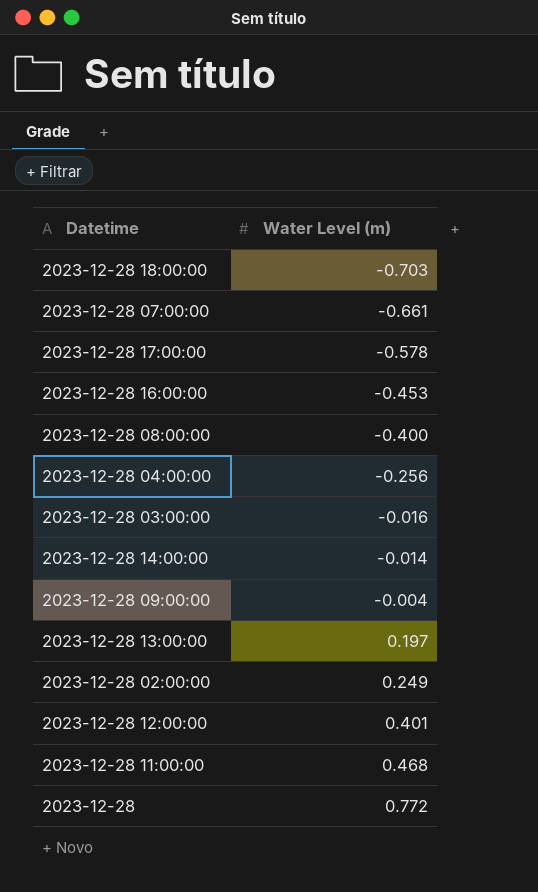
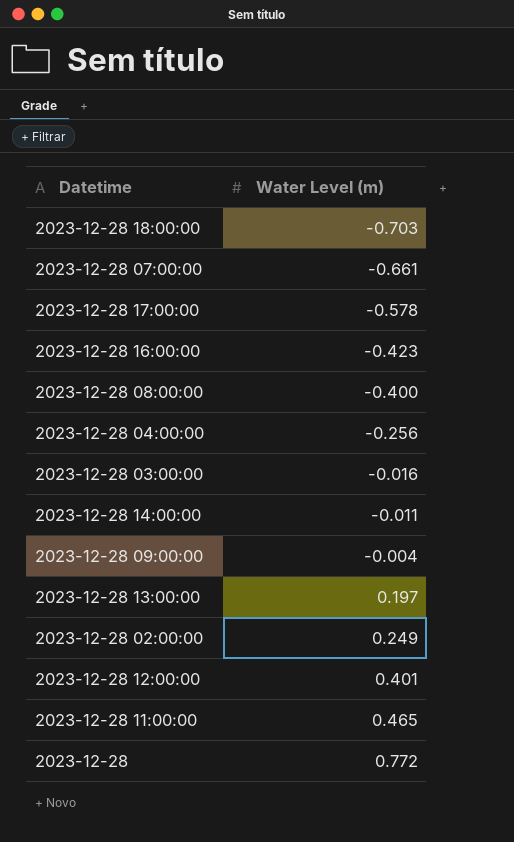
2023-12-28 16:00:00 | Water Level (m): -0.453 -> -0.423
2023-12-28 14:00:00 | Water Level (m): -0.014 -> -0.011
2023-12-28 11:00:00 | Water Level (m): 0.468 -> 0.465

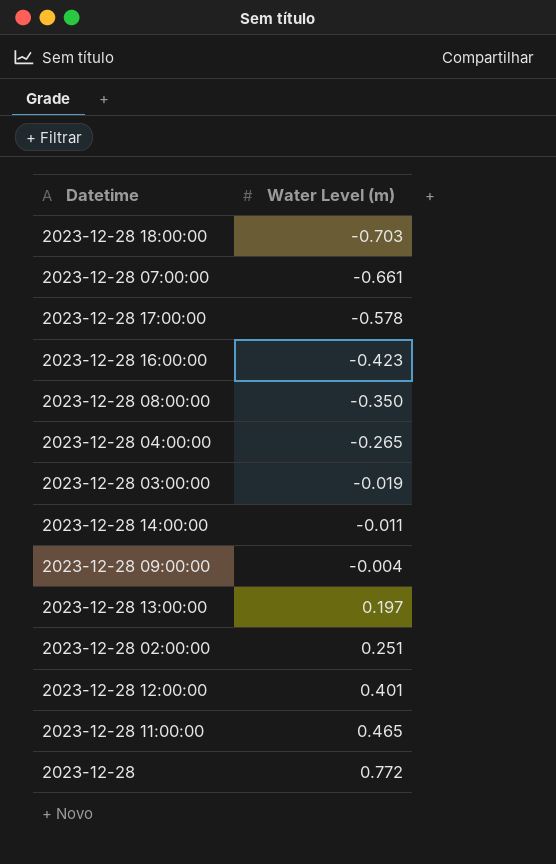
2023-12-28 08:00:00 | Water Level (m): -0.400 -> -0.350
2023-12-28 04:00:00 | Water Level (m): -0.256 -> -0.265
2023-12-28 03:00:00 | Water Level (m): -0.016 -> -0.019
2023-12-28 02:00:00 | Water Level (m): 0.249 -> 0.251

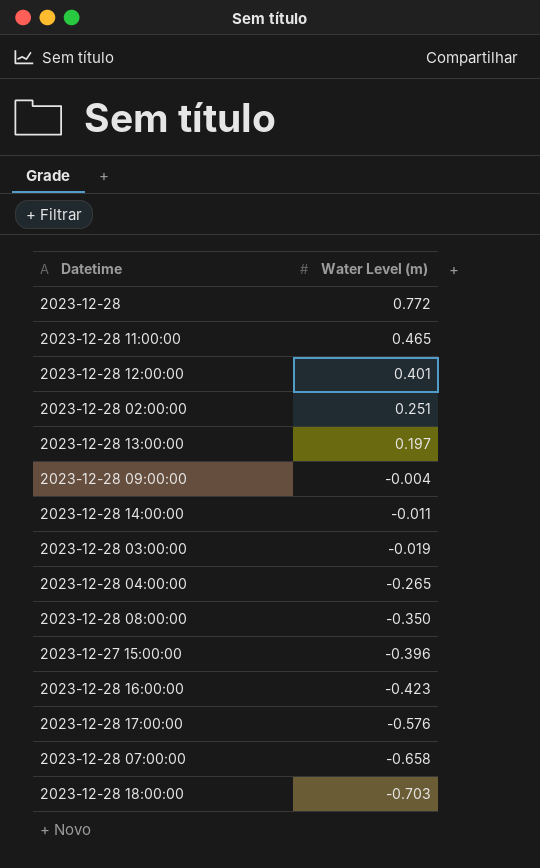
row order: Water Level (m) ascending -> Water Level (m) descending
row 2023-12-27 15:00:00: none -> -0.396
2023-12-28 17:00:00 | Water Level (m): -0.578 -> -0.576
2023-12-28 07:00:00 | Water Level (m): -0.661 -> -0.658

